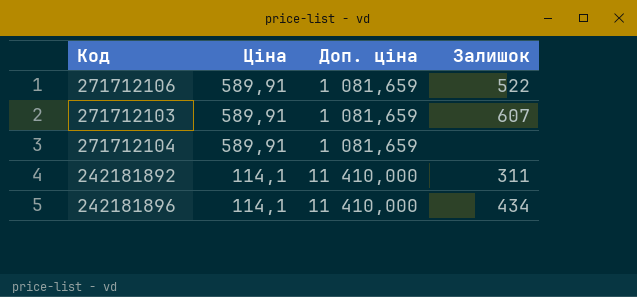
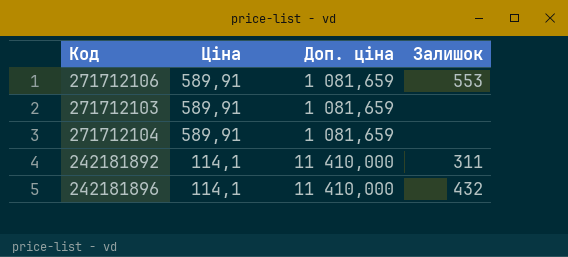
271712106 | Залишок: 522 -> 553
271712103 | Залишок: 607 -> none
242181896 | Залишок: 434 -> 432

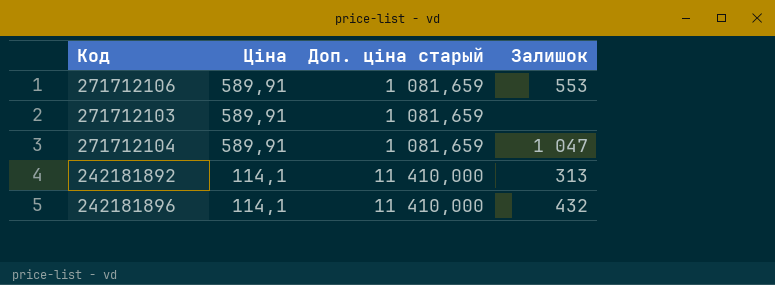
column name: Доп. ціна -> Доп. ціна старый
271712104 | Залишок: none -> 1 047
242181892 | Залишок: 311 -> 313

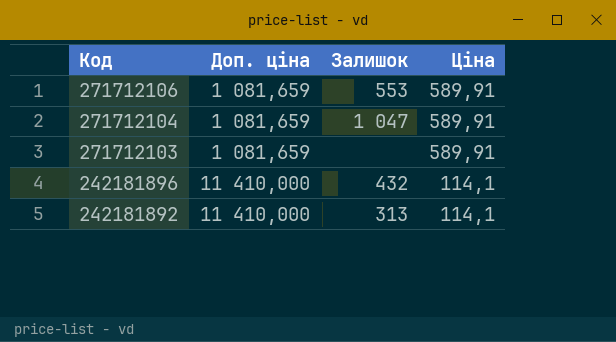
row order: Ціна descending -> Код descending
column name: Доп. ціна старый -> Доп. ціна
column Ціна | position: 2 -> 4

